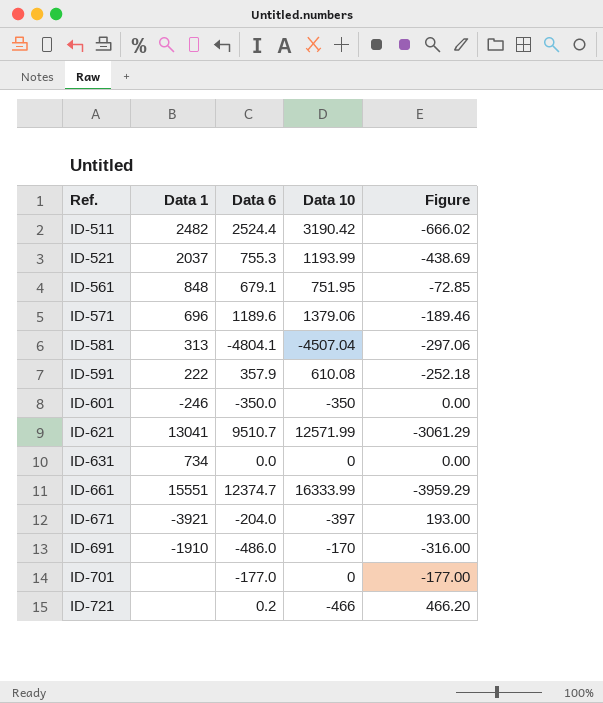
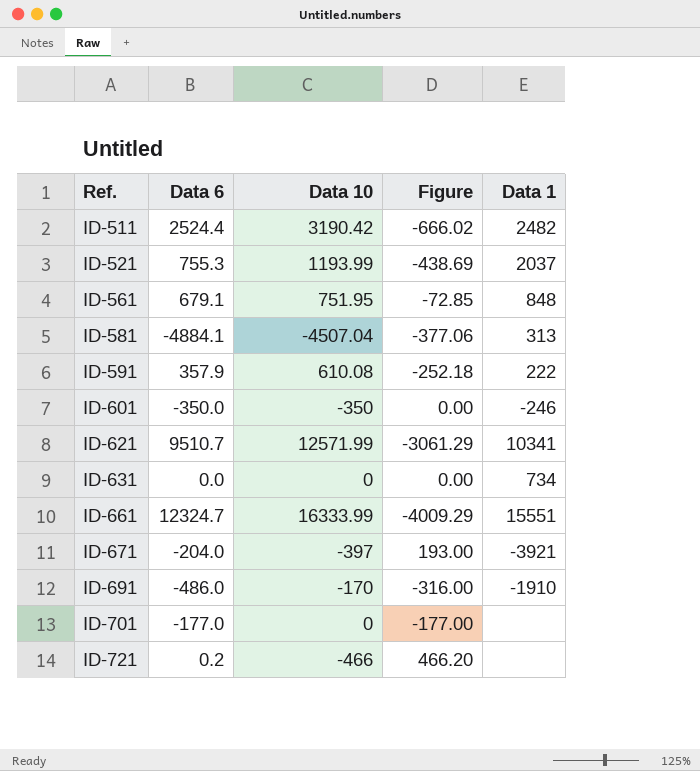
column Data 1 | position: 2 -> 5
row ID-571: 696 | 1189.6 | 1379.06 | -189.46 -> none
ID-581 | Data 6: -4804.1 -> -4884.1
ID-581 | Figure: -297.06 -> -377.06
ID-621 | Data 1: 13041 -> 10341
ID-661 | Data 6: 12374.7 -> 12324.7
ID-661 | Figure: -3959.29 -> -4009.29

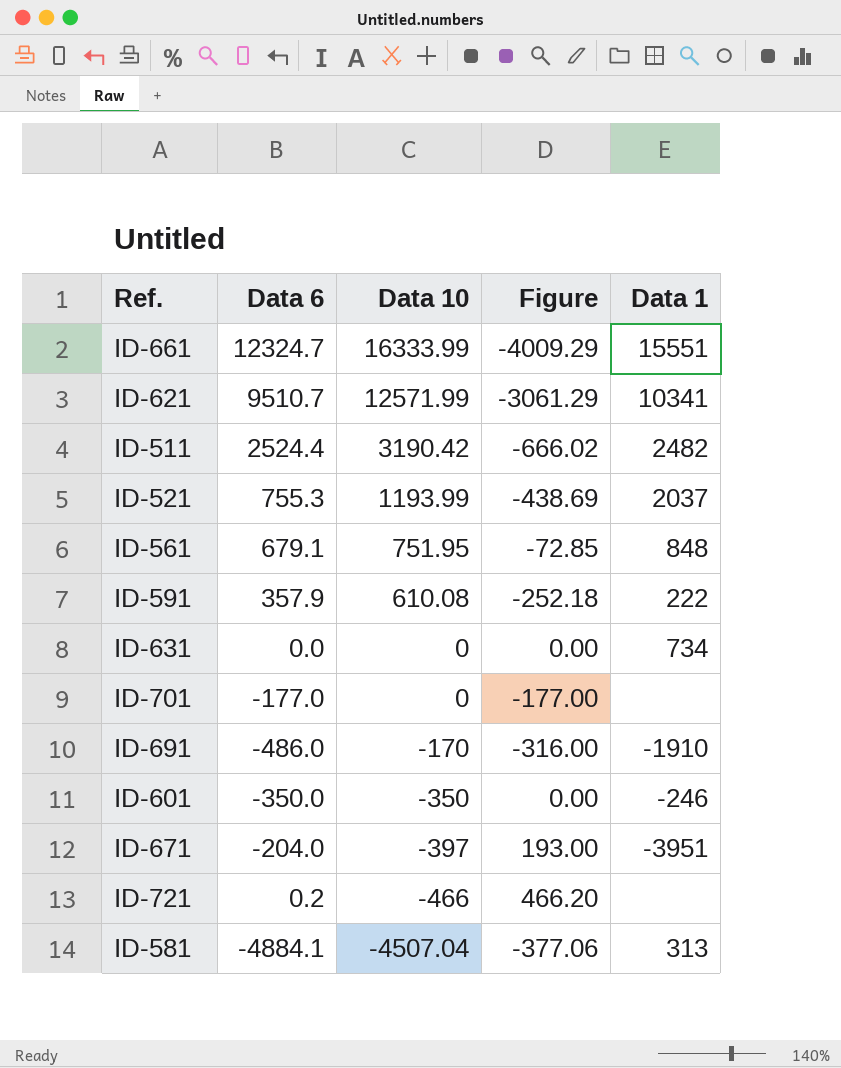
row order: Ref. ascending -> Data 10 descending
ID-671 | Data 1: -3921 -> -3951

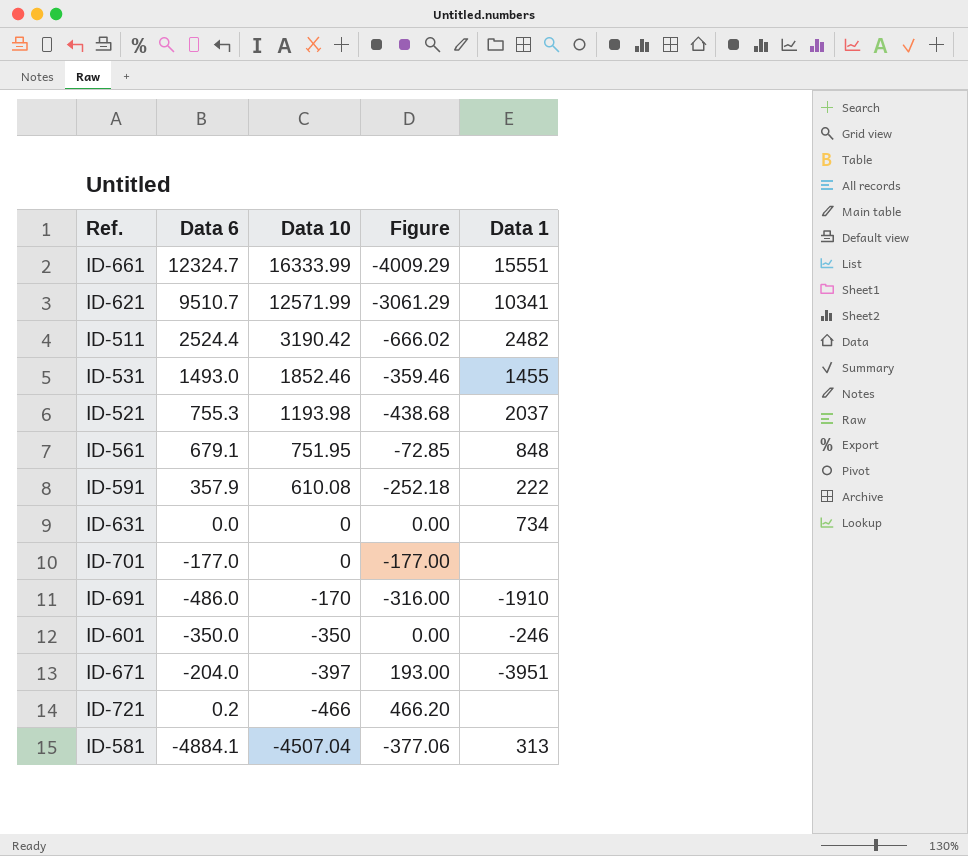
row ID-531: none -> 1493.0 | 1852.46 | -359.46 | 1455
ID-521 | Data 10: 1193.99 -> 1193.98
ID-521 | Figure: -438.69 -> -438.68

